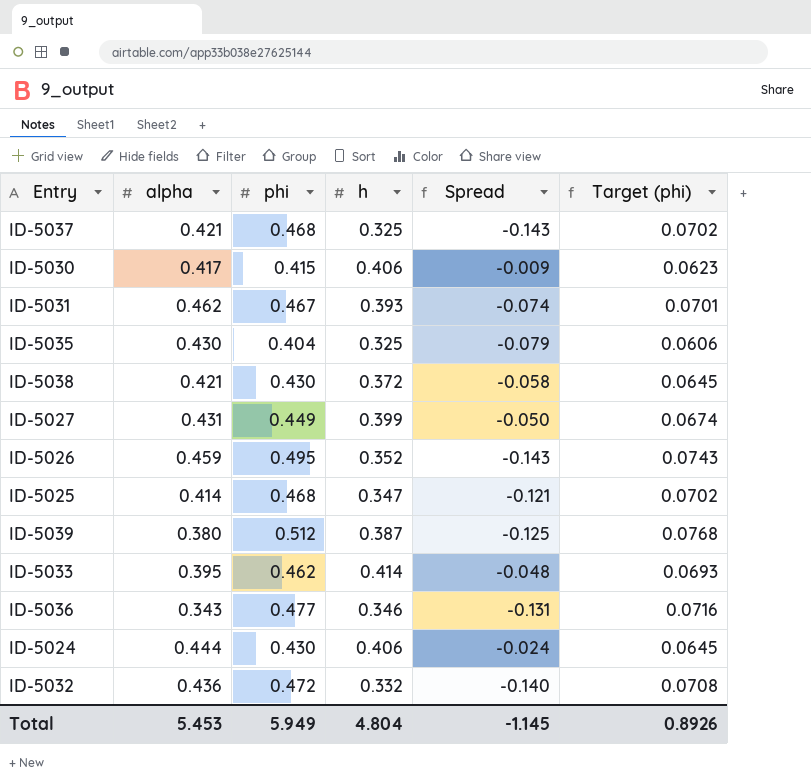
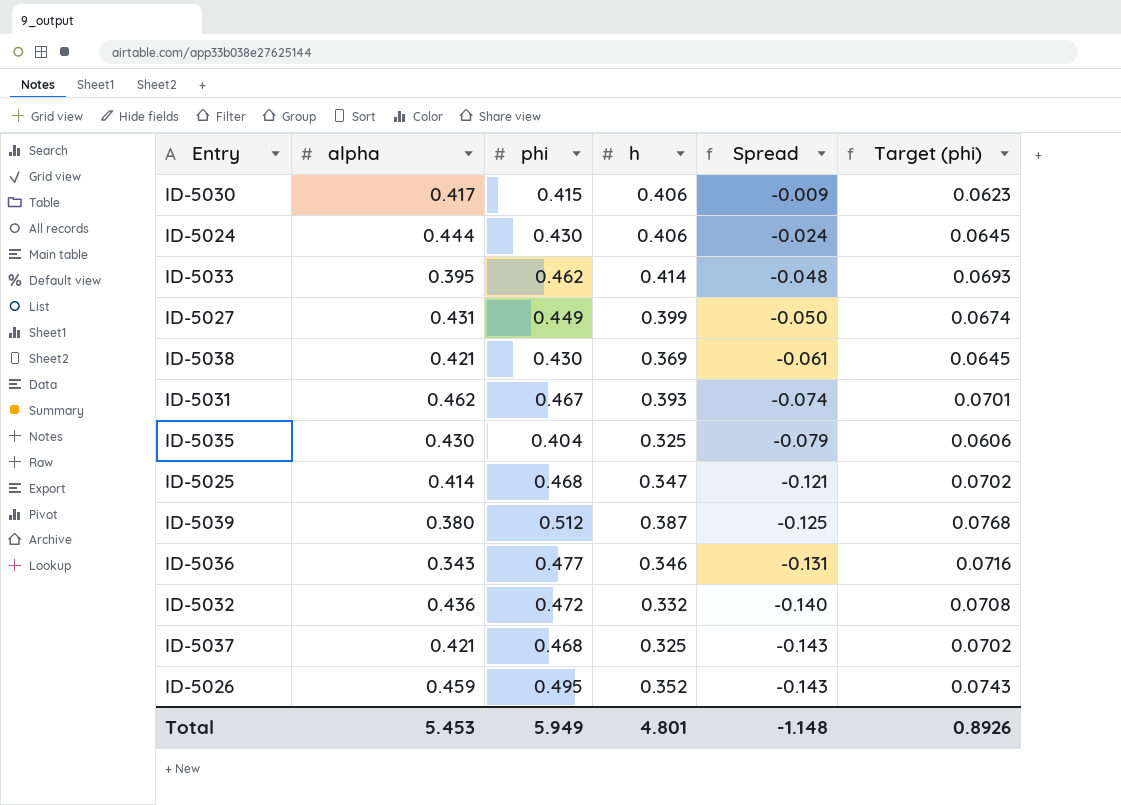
row order: none -> Spread descending
ID-5038 | h: 0.372 -> 0.369
ID-5038 | Spread: -0.058 -> -0.061
Total | h: 4.804 -> 4.801
Total | Spread: -1.145 -> -1.148

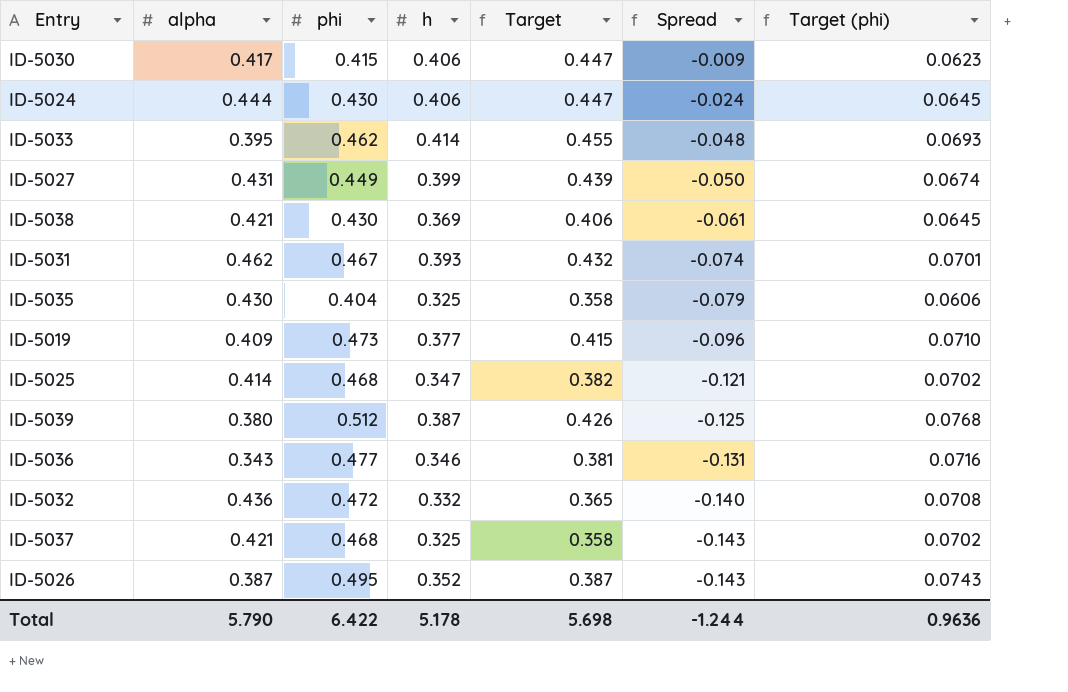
column Target | formula: none -> [h] * 1.1
row ID-5019: none -> 0.409 | 0.473 | 0.377 | 0.415 | -0.096 | 0.0710
ID-5026 | alpha: 0.459 -> 0.387
Total | alpha: 5.453 -> 5.790
Total | phi: 5.949 -> 6.422
Total | h: 4.801 -> 5.178
Total | Spread: -1.148 -> -1.244
Total | Target (phi): 0.8926 -> 0.9636

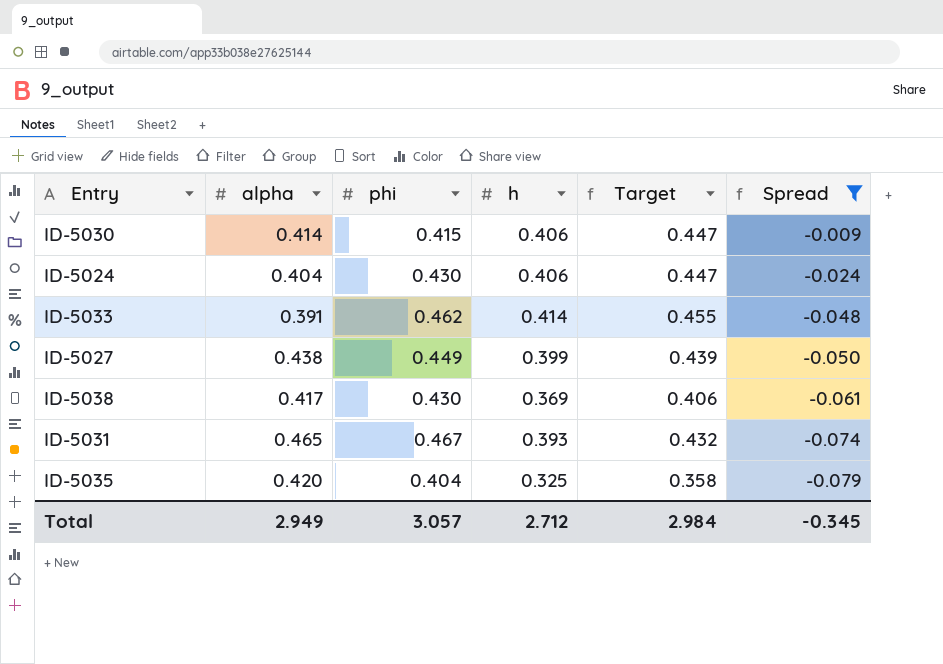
filter: none -> Spread >= -0.079
column Target (phi) | formula: [phi] * 0.15 -> none
ID-5030 | alpha: 0.417 -> 0.414
ID-5024 | alpha: 0.444 -> 0.404
ID-5033 | alpha: 0.395 -> 0.391
ID-5027 | alpha: 0.431 -> 0.438
ID-5038 | alpha: 0.421 -> 0.417
ID-5031 | alpha: 0.462 -> 0.465
ID-5035 | alpha: 0.430 -> 0.420
Total | alpha: 5.790 -> 2.949
Total | phi: 6.422 -> 3.057
Total | h: 5.178 -> 2.712
Total | Target: 5.698 -> 2.984
Total | Spread: -1.244 -> -0.345

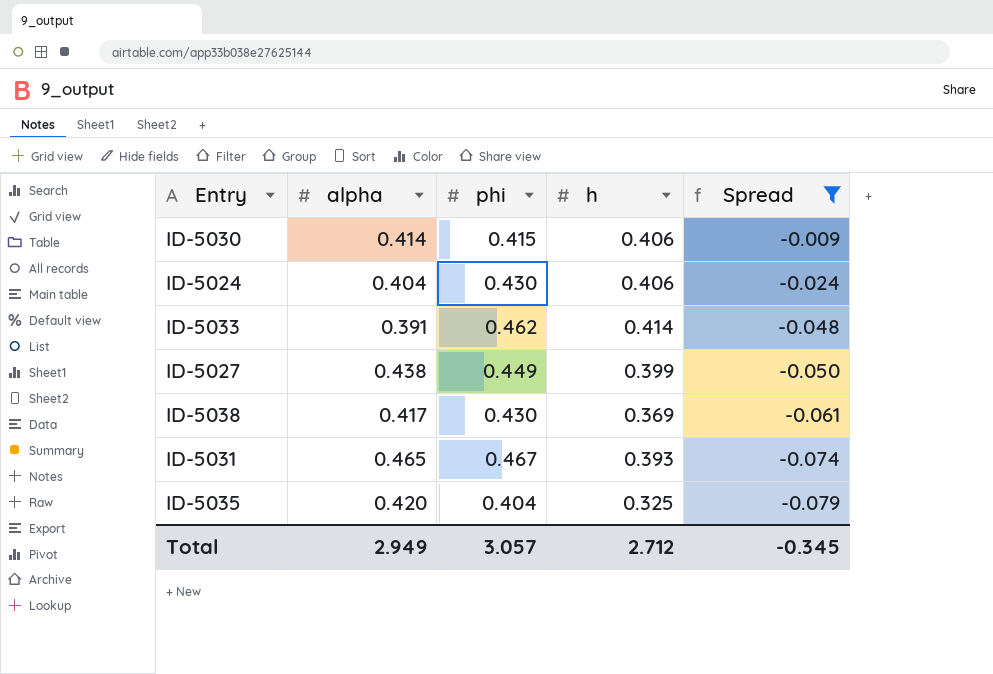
column Target | formula: [h] * 1.1 -> none

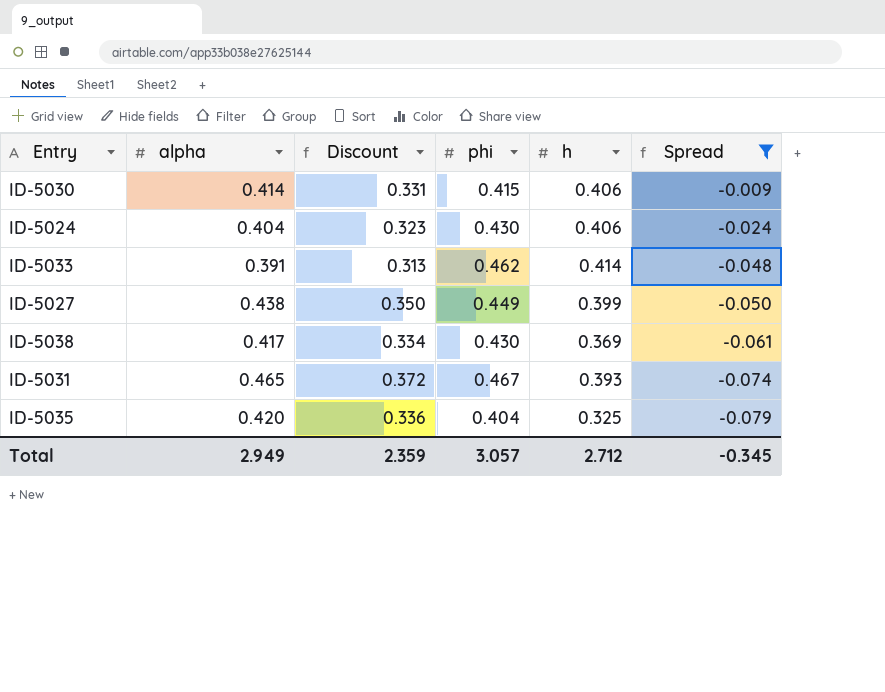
column Discount | formula: none -> [alpha] * 0.8

